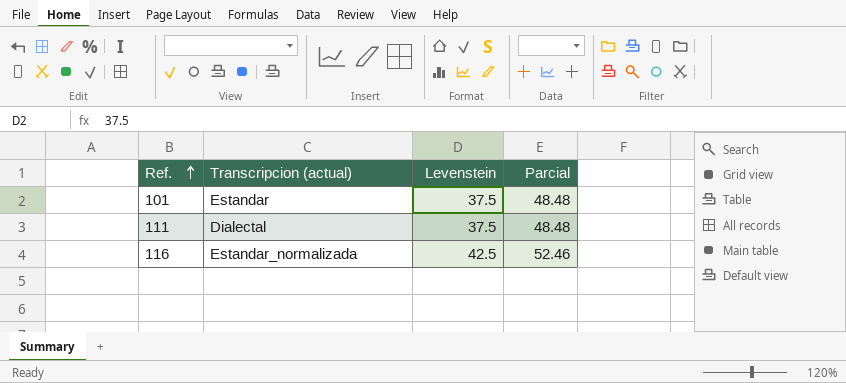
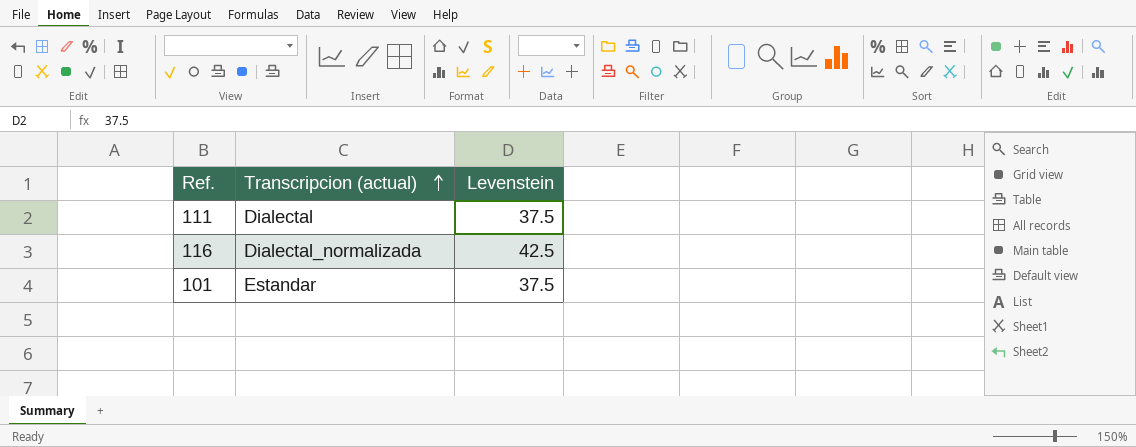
row order: Ref. ascending -> Transcripcion (actual) ascending
column Parcial | position: 4 -> none
116 | Transcripcion (actual): Estandar_normalizada -> Dialectal_normalizada

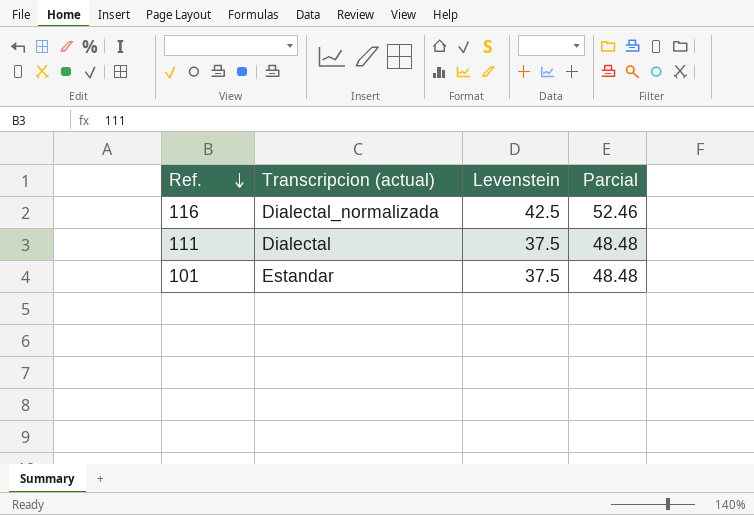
row order: Transcripcion (actual) ascending -> Ref. descending
column Parcial | position: none -> 4

